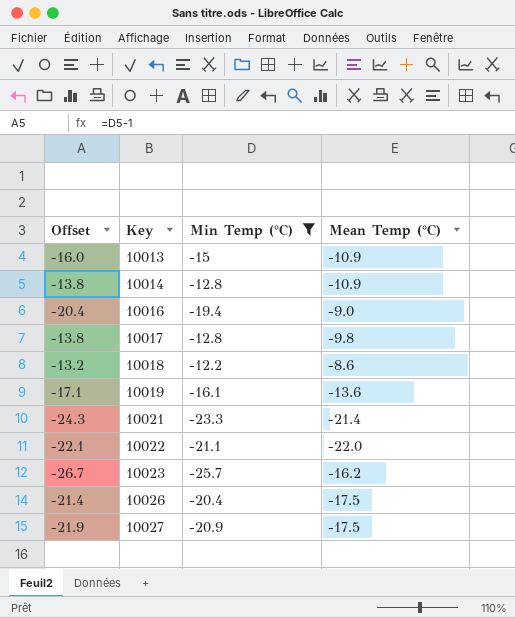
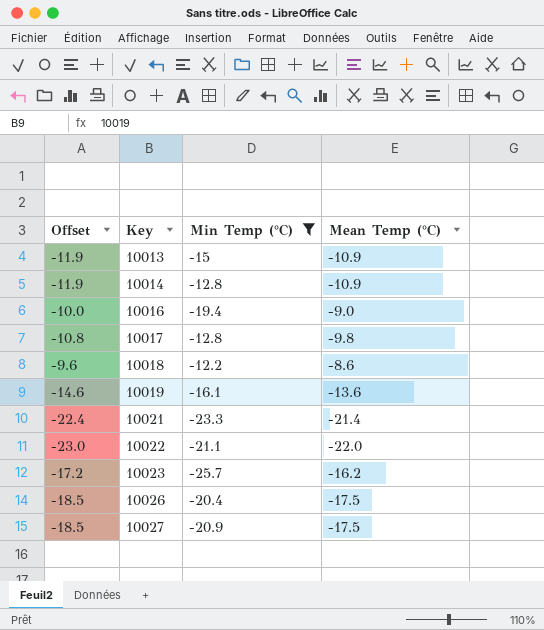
column Offset | formula: [Min Temp (°C)] - 1 -> [Mean Temp (°C)] - 1

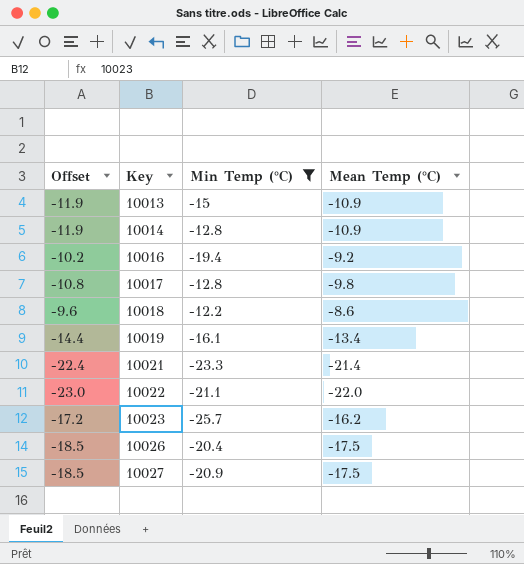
10016 | Offset: -10.0 -> -10.2
10016 | Mean Temp (°C): -9.0 -> -9.2
10019 | Offset: -14.6 -> -14.4
10019 | Mean Temp (°C): -13.6 -> -13.4

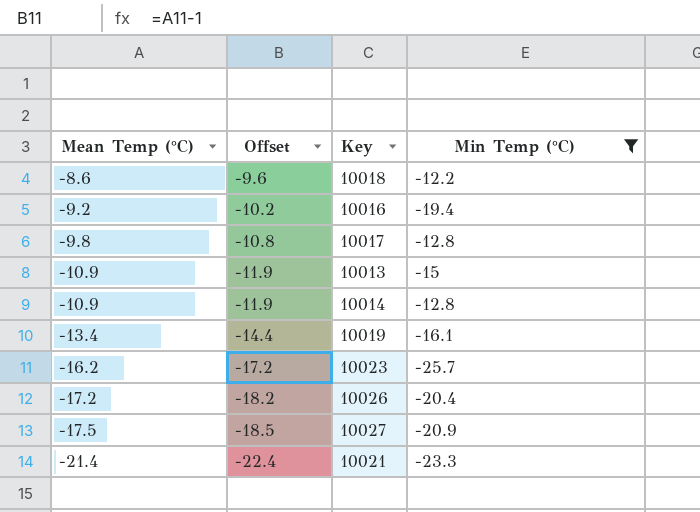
row order: Key ascending -> Mean Temp (°C) descending
column Mean Temp (°C) | position: 4 -> 1
row 10022: -23.0 | -21.1 | -22.0 -> none
10026 | Mean Temp (°C): -17.5 -> -17.2
10026 | Offset: -18.5 -> -18.2

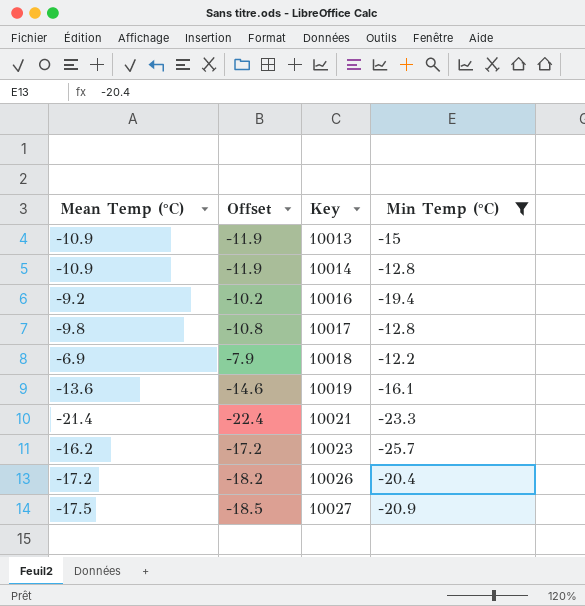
row order: Mean Temp (°C) descending -> Key ascending
10018 | Mean Temp (°C): -8.6 -> -6.9
10018 | Offset: -9.6 -> -7.9
10019 | Mean Temp (°C): -13.4 -> -13.6
10019 | Offset: -14.4 -> -14.6

